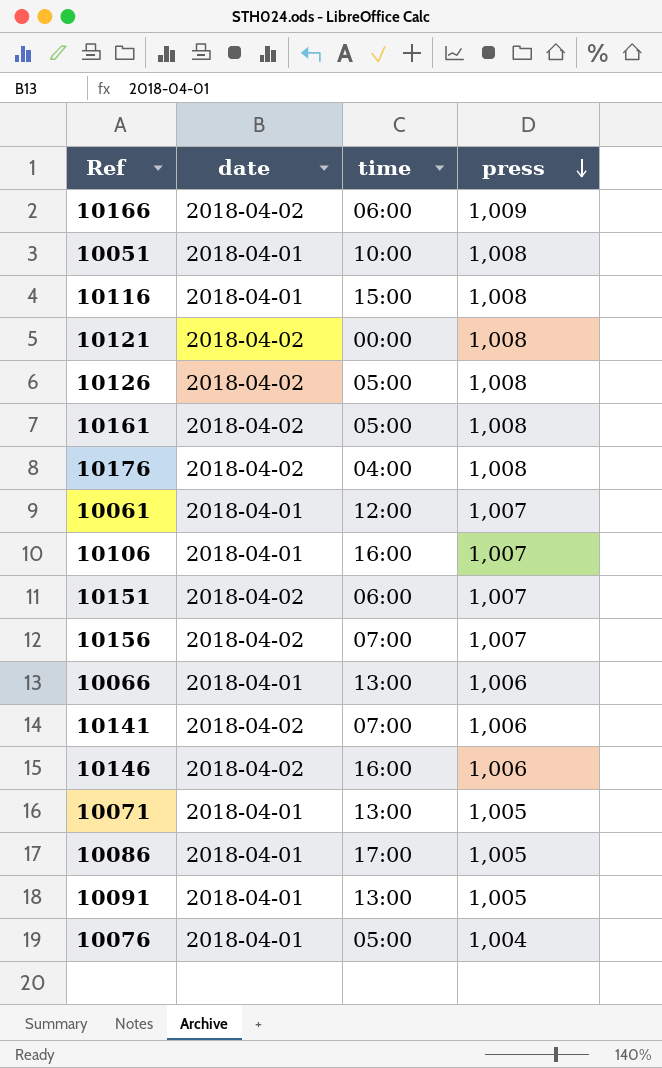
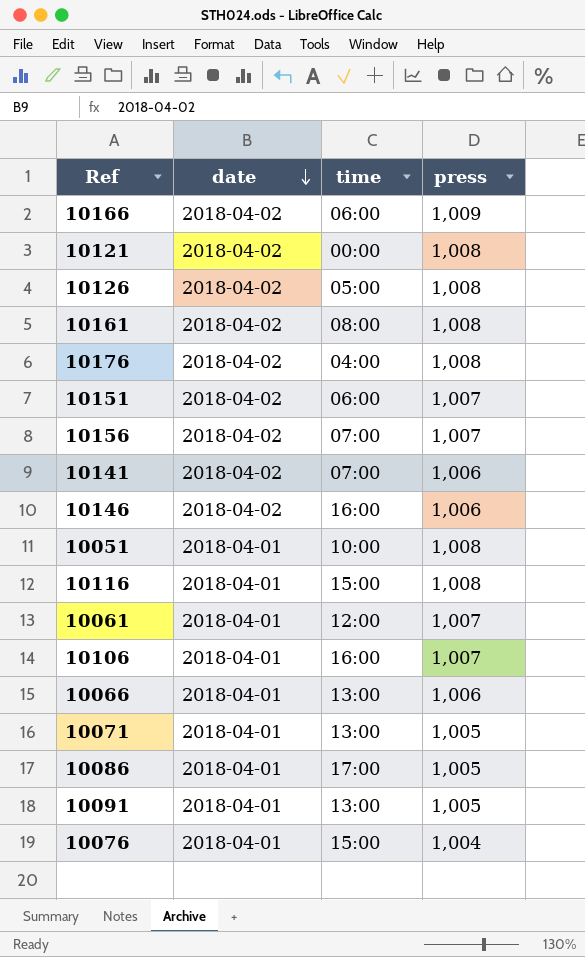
row order: press descending -> date descending
10161 | time: 05:00 -> 08:00
10076 | time: 05:00 -> 15:00

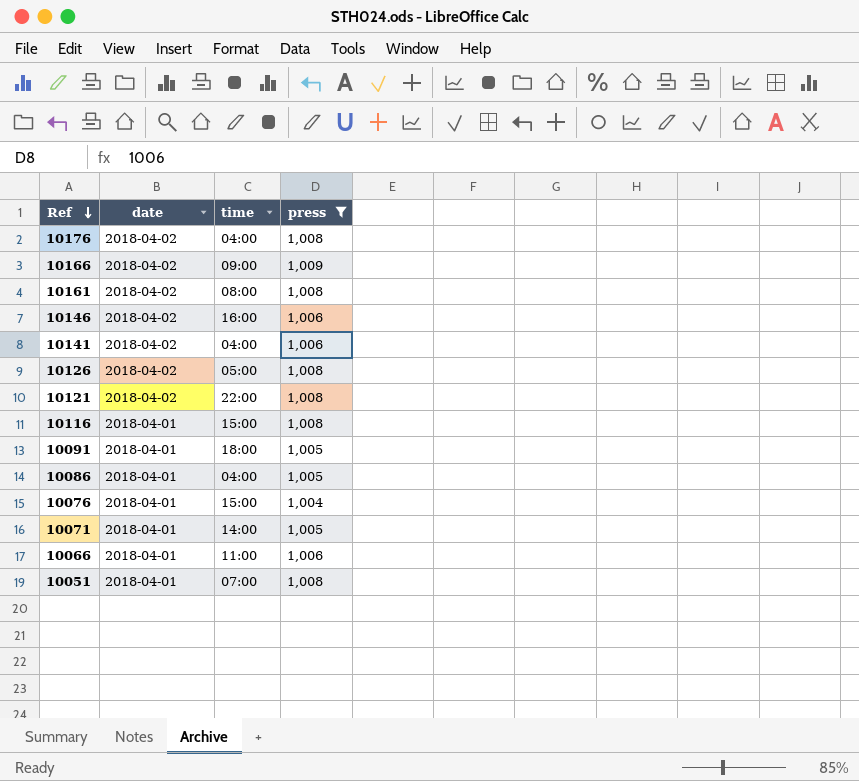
filter: none -> press != 1,007
row order: date descending -> Ref descending
10166 | time: 06:00 -> 09:00
10141 | time: 07:00 -> 04:00
10121 | time: 00:00 -> 22:00
10091 | time: 13:00 -> 18:00
10086 | time: 17:00 -> 04:00
10071 | time: 13:00 -> 14:00
10066 | time: 13:00 -> 11:00
10051 | time: 10:00 -> 07:00

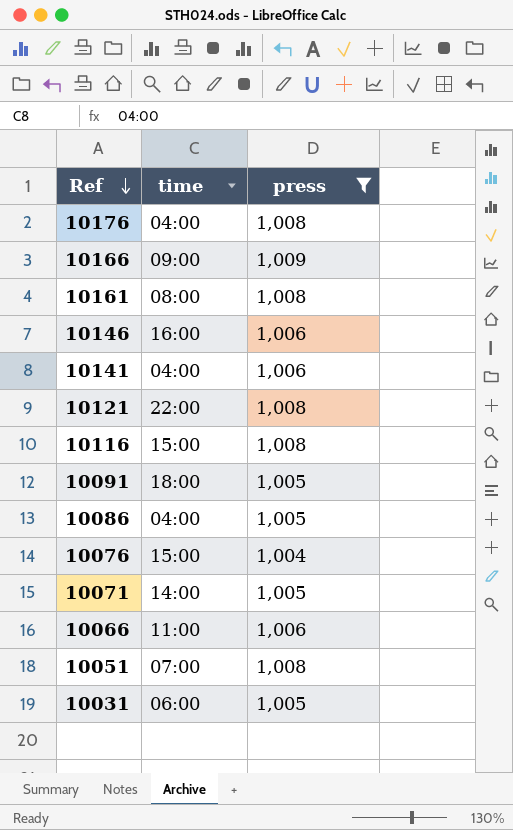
column date | position: 2 -> none
row 10126: 2018-04-02 | 05:00 | 1,008 -> none
row 10031: none -> 06:00 | 1,005

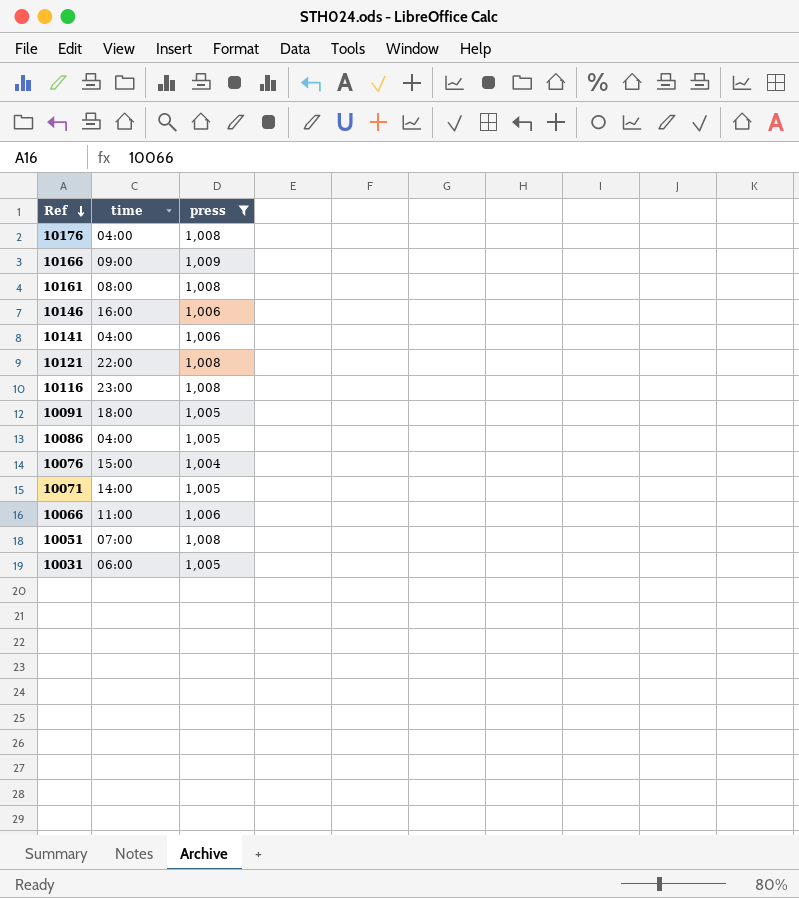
10116 | time: 15:00 -> 23:00

